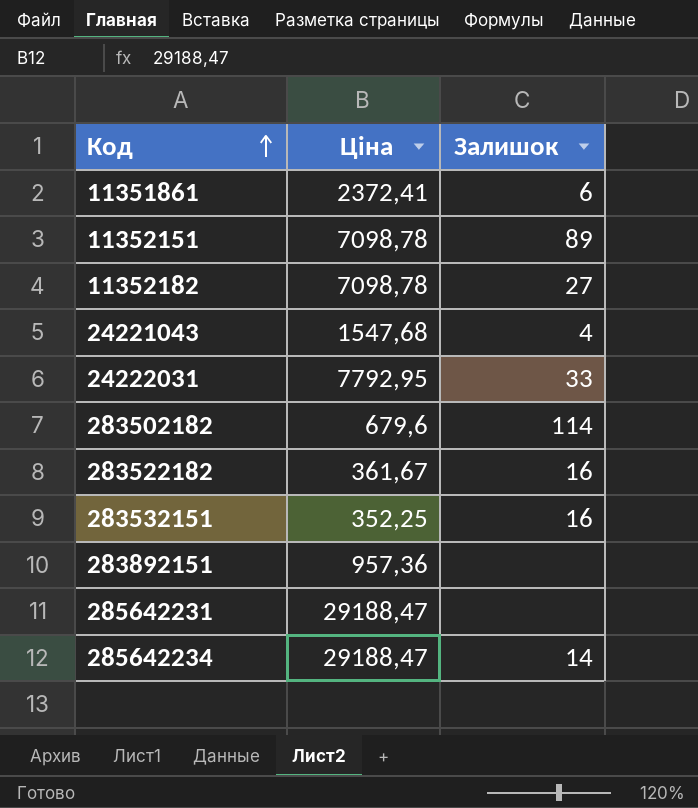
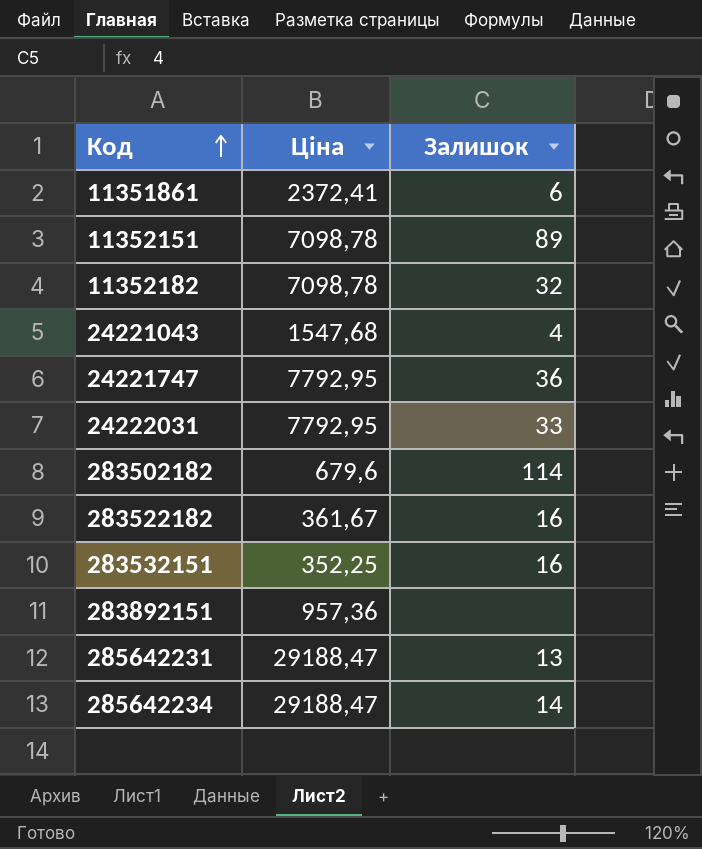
11352182 | Залишок: 27 -> 32
row 24221747: none -> 7792,95 | 36
285642231 | Залишок: none -> 13

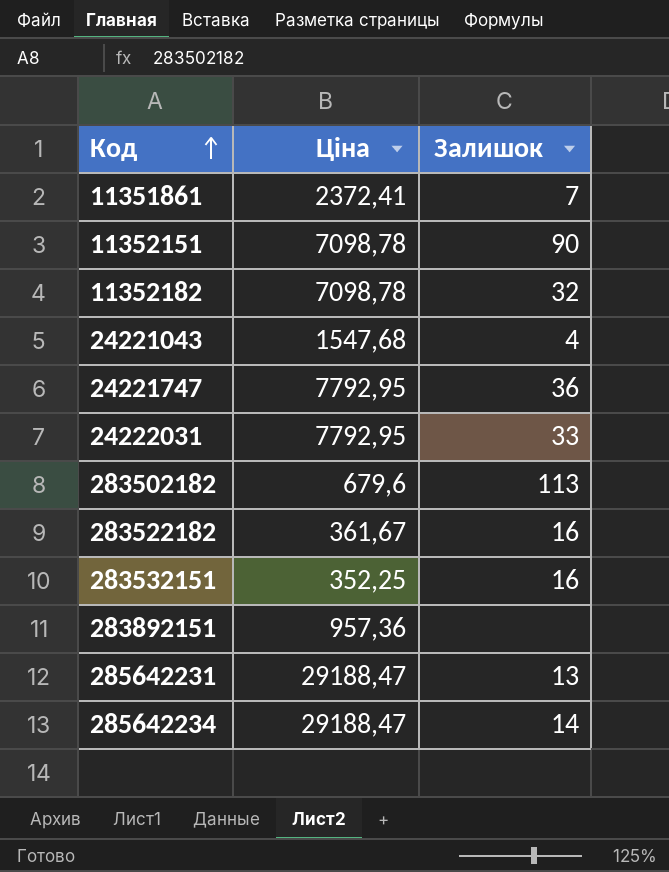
11351861 | Залишок: 6 -> 7
11352151 | Залишок: 89 -> 90
283502182 | Залишок: 114 -> 113

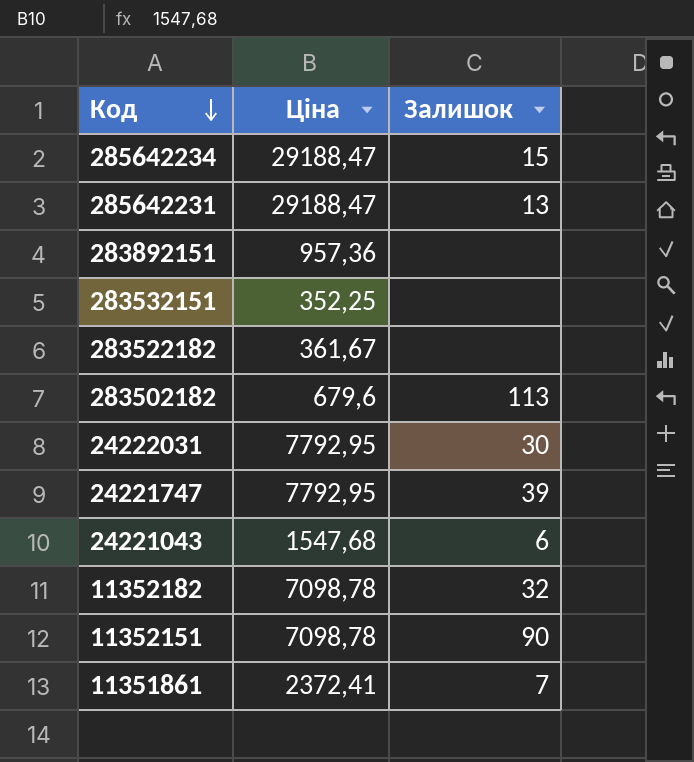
row order: Код ascending -> Код descending
285642234 | Залишок: 14 -> 15
283532151 | Залишок: 16 -> none
283522182 | Залишок: 16 -> none
24222031 | Залишок: 33 -> 30
24221747 | Залишок: 36 -> 39
24221043 | Залишок: 4 -> 6

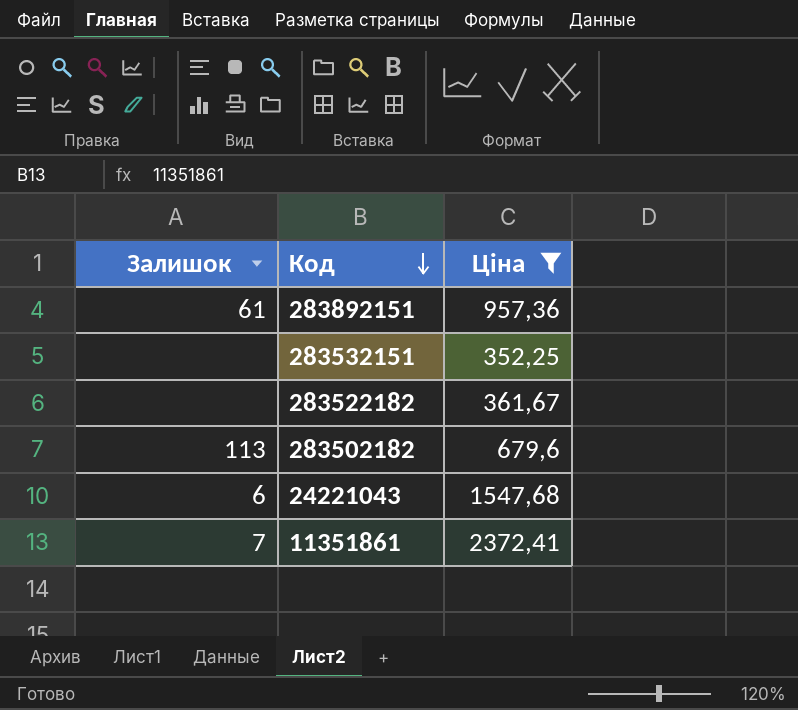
filter: none -> Ціна <= 2372,41
column Залишок | position: 3 -> 1
283892151 | Залишок: none -> 61

